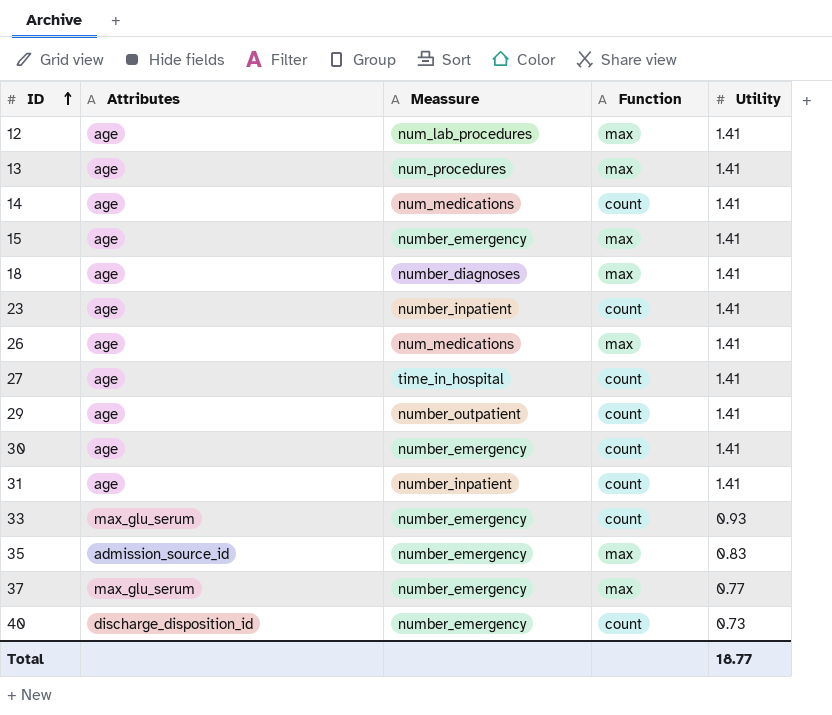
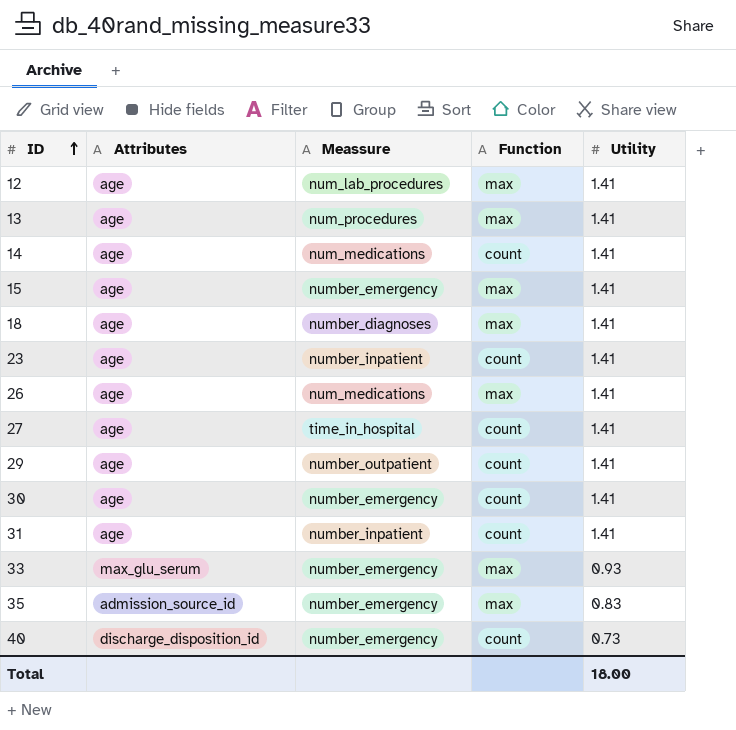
row 37: max_glu_serum | number_emergency | max | 0.77 -> none
33 | Function: count -> max
Total | Utility: 18.77 -> 18.00

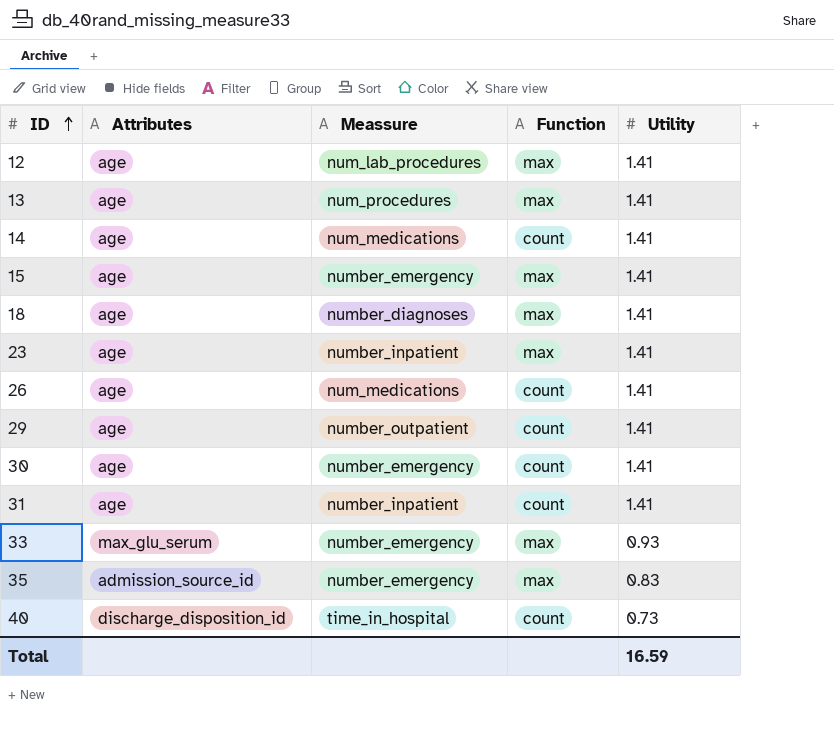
row 27: age | time_in_hospital | count | 1.41 -> none
23 | Function: count -> max
26 | Function: max -> count
40 | Meassure: number_emergency -> time_in_hospital
Total | Utility: 18.00 -> 16.59

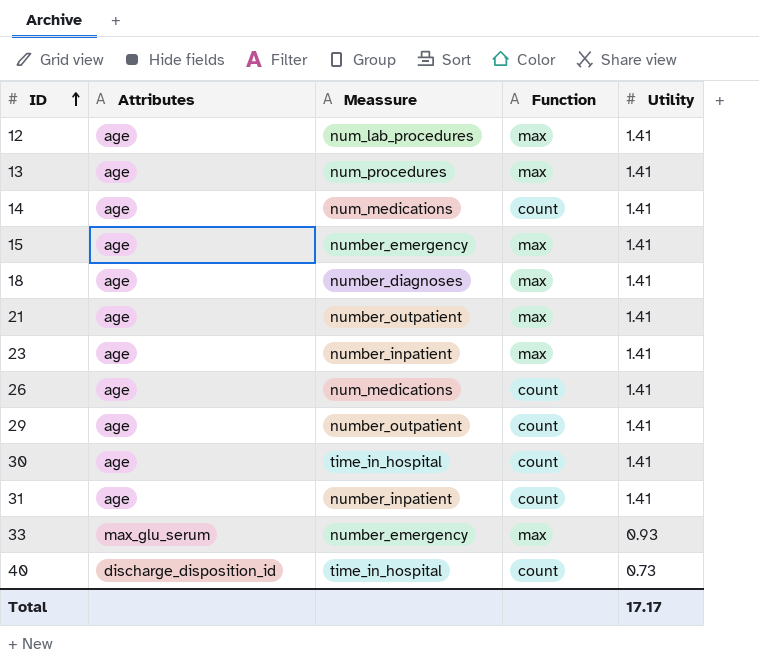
row 35: admission_source_id | number_emergency | max | 0.83 -> none
row 21: none -> age | number_outpatient | max | 1.41
30 | Meassure: number_emergency -> time_in_hospital
Total | Utility: 16.59 -> 17.17

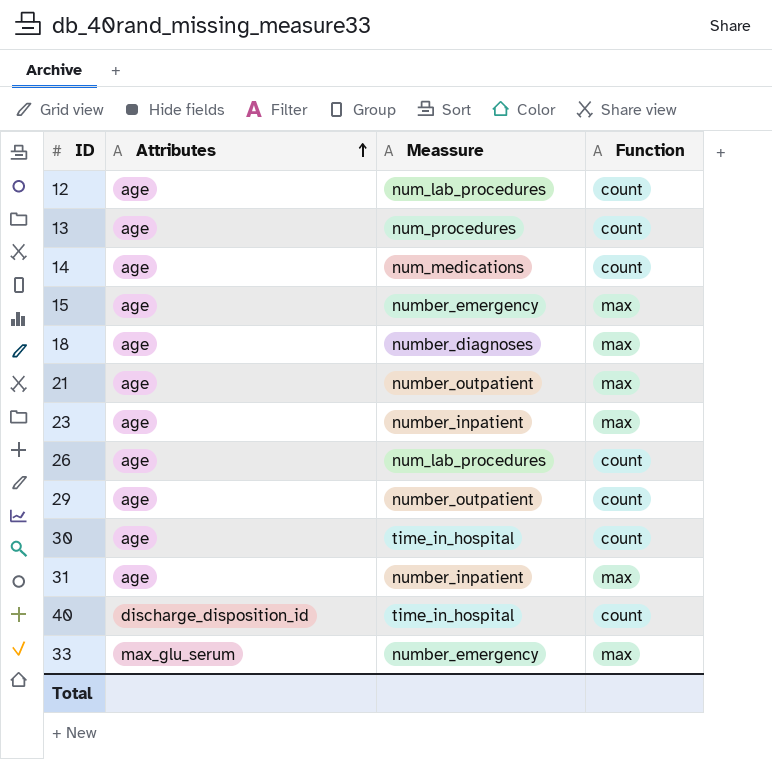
row order: ID ascending -> Attributes ascending
column Utility | position: 5 -> none
12 | Function: max -> count
13 | Function: max -> count
26 | Meassure: num_medications -> num_lab_procedures
31 | Function: count -> max

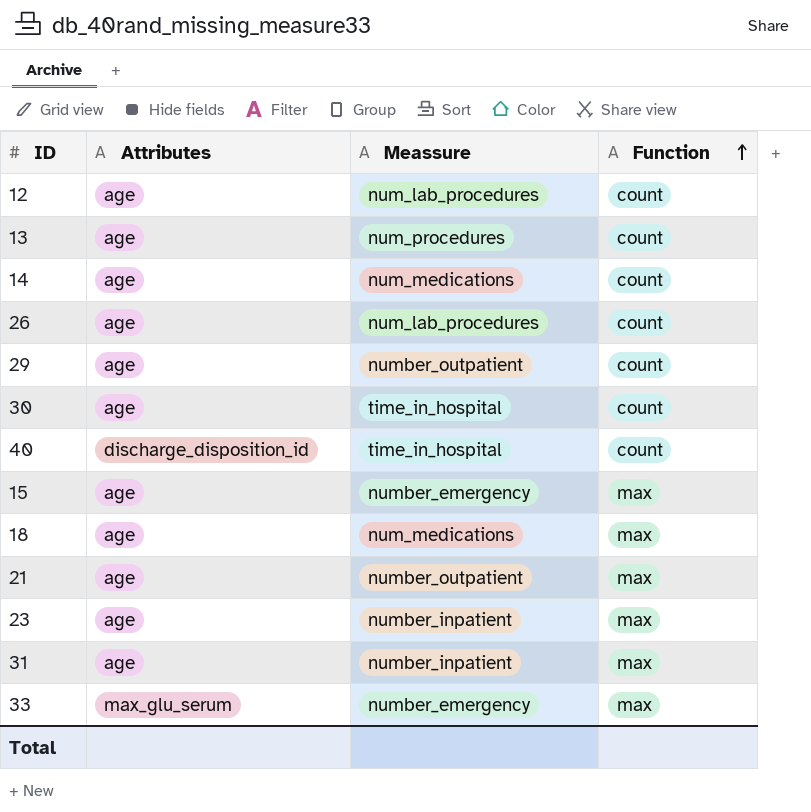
row order: Attributes ascending -> Function ascending
18 | Meassure: number_diagnoses -> num_medications

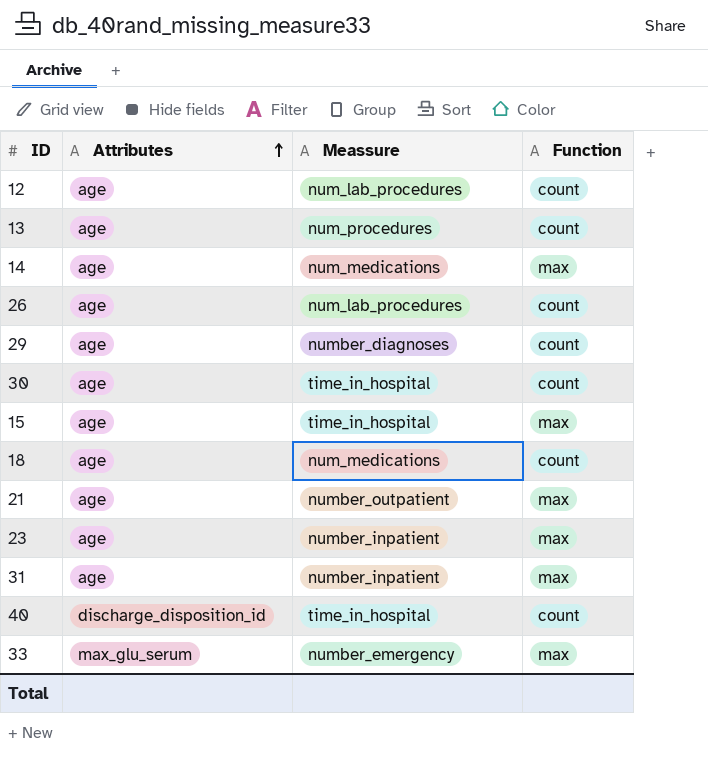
row order: Function ascending -> Attributes ascending
14 | Function: count -> max
29 | Meassure: number_outpatient -> number_diagnoses
15 | Meassure: number_emergency -> time_in_hospital
18 | Function: max -> count

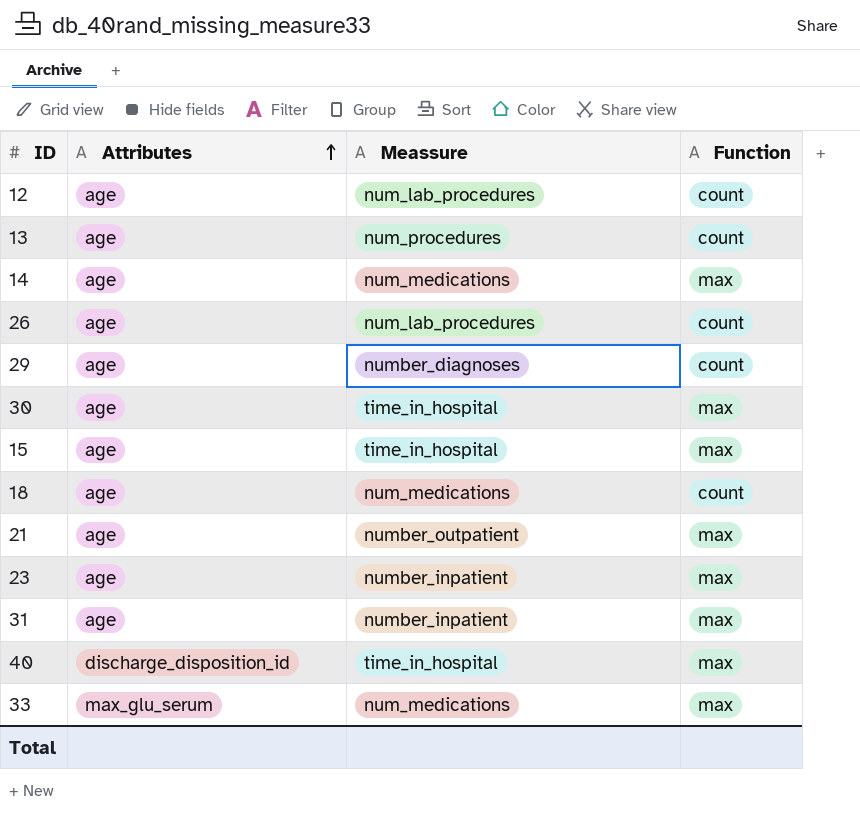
30 | Function: count -> max
40 | Function: count -> max
33 | Meassure: number_emergency -> num_medications

